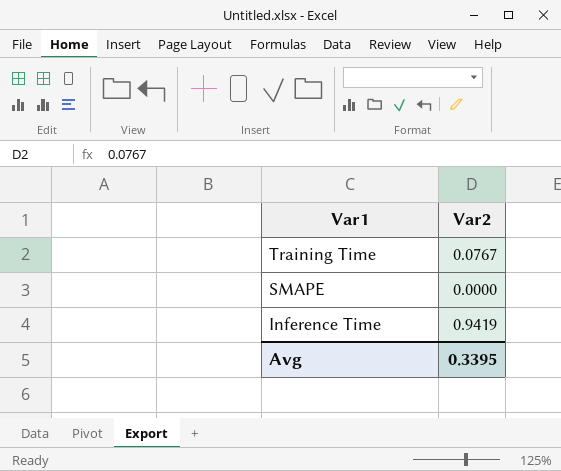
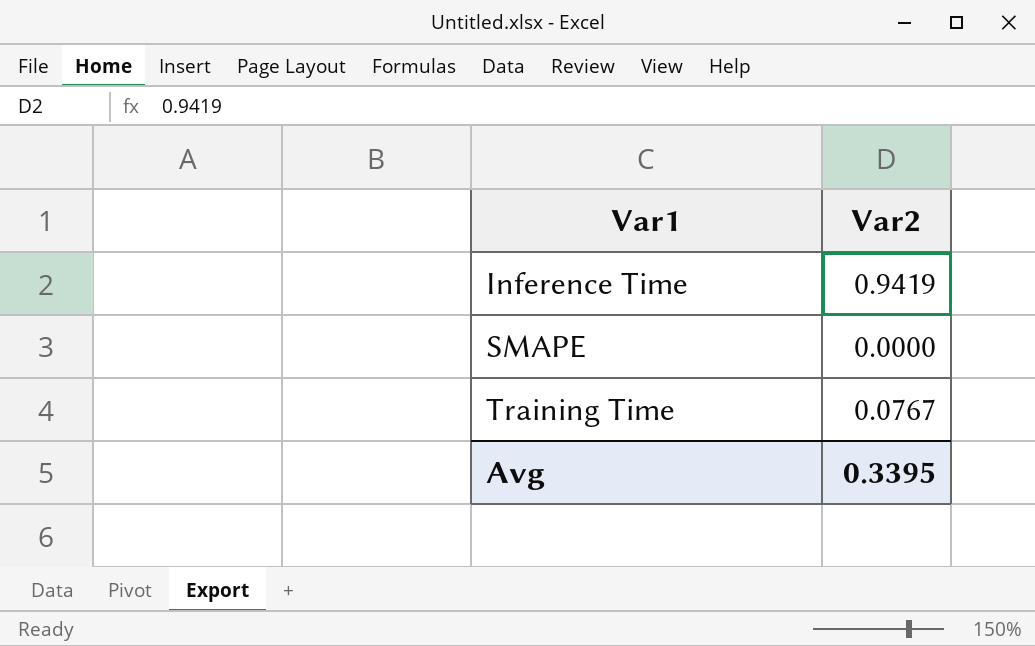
row order: Var1 descending -> Var1 ascending

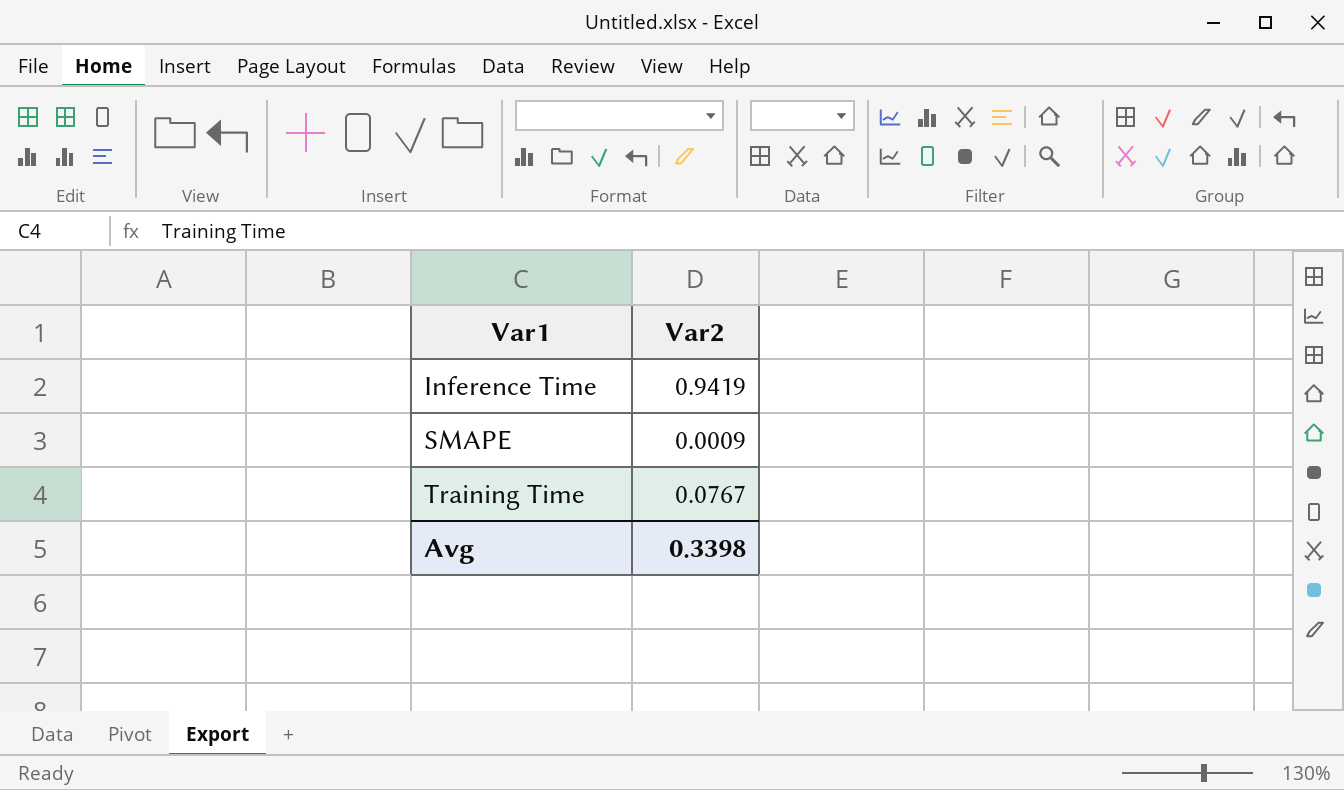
SMAPE | Var2: 0.0000 -> 0.0009
Avg | Var2: 0.3395 -> 0.3398

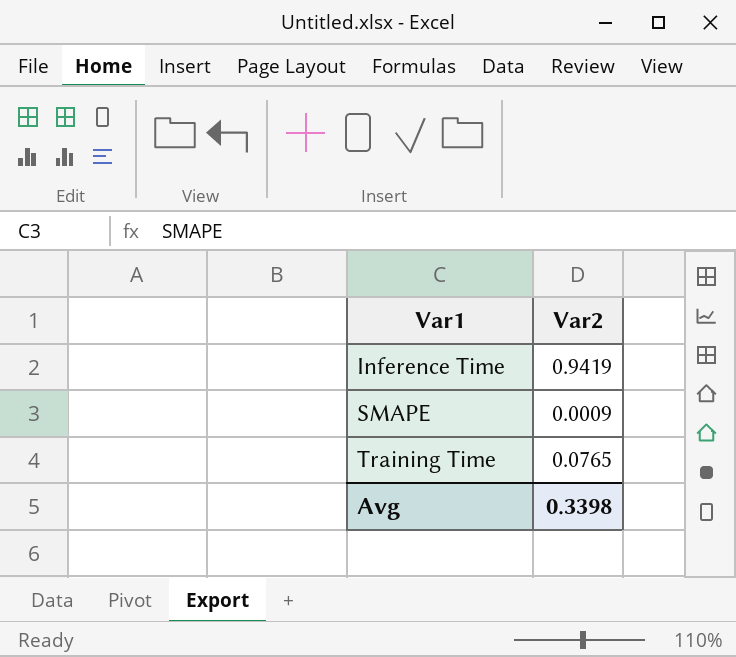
Training Time | Var2: 0.0767 -> 0.0765

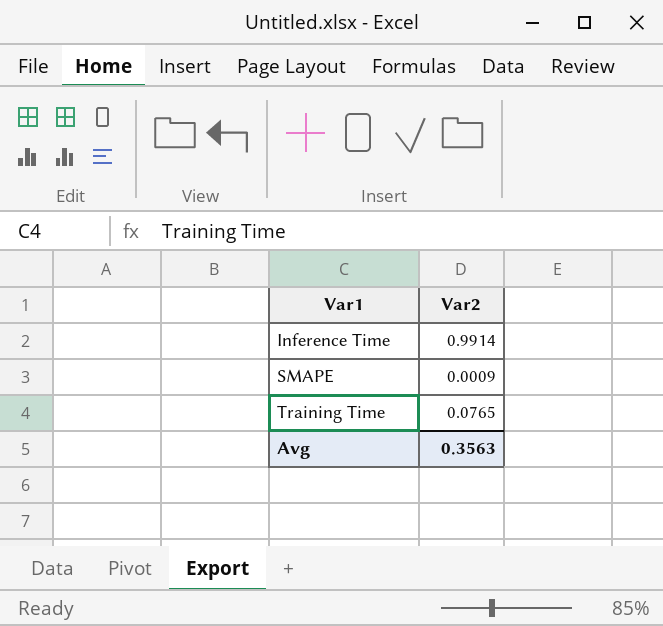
Inference Time | Var2: 0.9419 -> 0.9914
Avg | Var2: 0.3398 -> 0.3563

